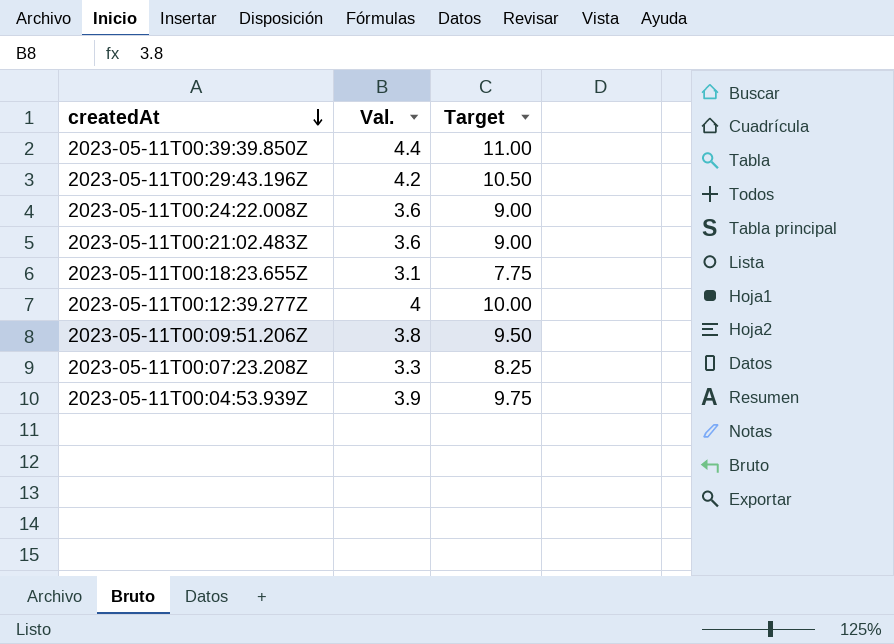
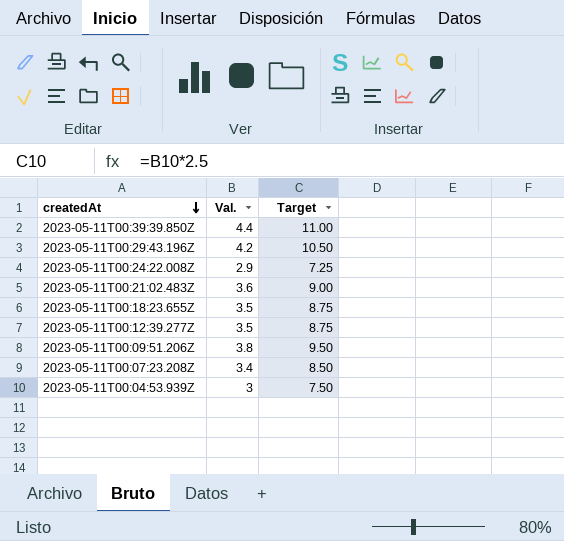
2023-05-11T00:24:22.008Z | Val.: 3.6 -> 2.9
2023-05-11T00:24:22.008Z | Target: 9.00 -> 7.25
2023-05-11T00:18:23.655Z | Val.: 3.1 -> 3.5
2023-05-11T00:18:23.655Z | Target: 7.75 -> 8.75
2023-05-11T00:12:39.277Z | Val.: 4 -> 3.5
2023-05-11T00:12:39.277Z | Target: 10.00 -> 8.75
2023-05-11T00:07:23.208Z | Val.: 3.3 -> 3.4
2023-05-11T00:07:23.208Z | Target: 8.25 -> 8.50
2023-05-11T00:04:53.939Z | Val.: 3.9 -> 3
2023-05-11T00:04:53.939Z | Target: 9.75 -> 7.50

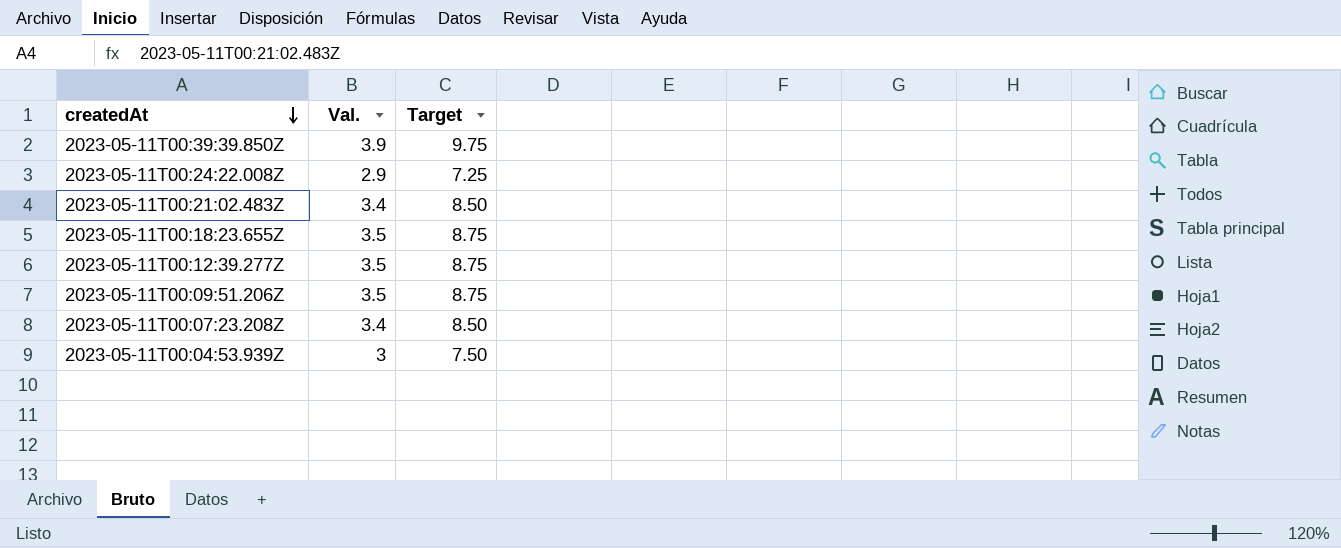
row 2023-05-11T00:29:43.196Z: 4.2 | 10.50 -> none
2023-05-11T00:39:39.850Z | Val.: 4.4 -> 3.9
2023-05-11T00:39:39.850Z | Target: 11.00 -> 9.75
2023-05-11T00:21:02.483Z | Val.: 3.6 -> 3.4
2023-05-11T00:21:02.483Z | Target: 9.00 -> 8.50
2023-05-11T00:09:51.206Z | Val.: 3.8 -> 3.5
2023-05-11T00:09:51.206Z | Target: 9.50 -> 8.75

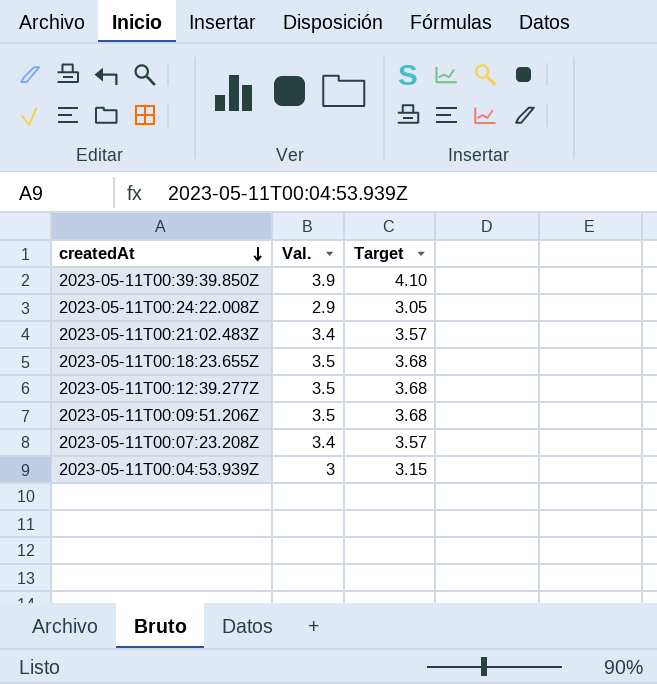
column Target | formula: [Val.] * 2.5 -> [Val.] * 1.05

